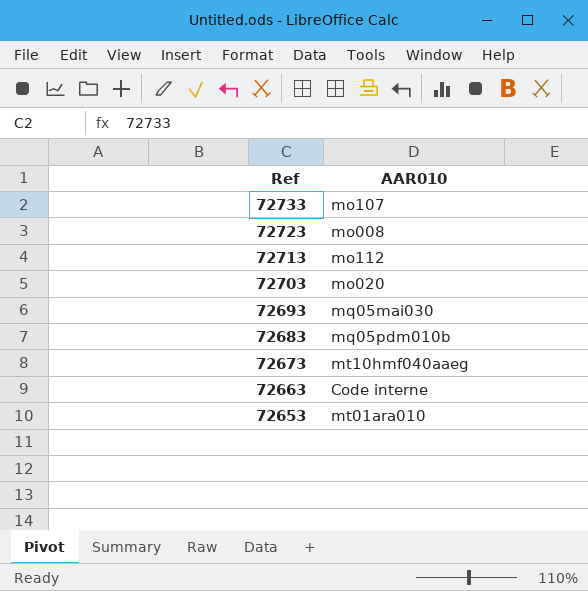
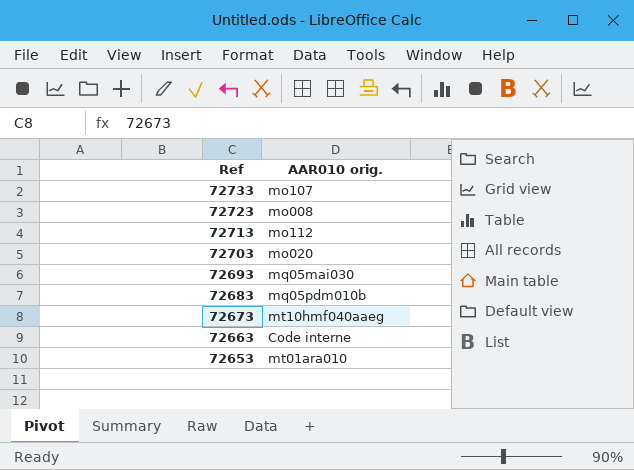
column name: AAR010 -> AAR010 orig.

